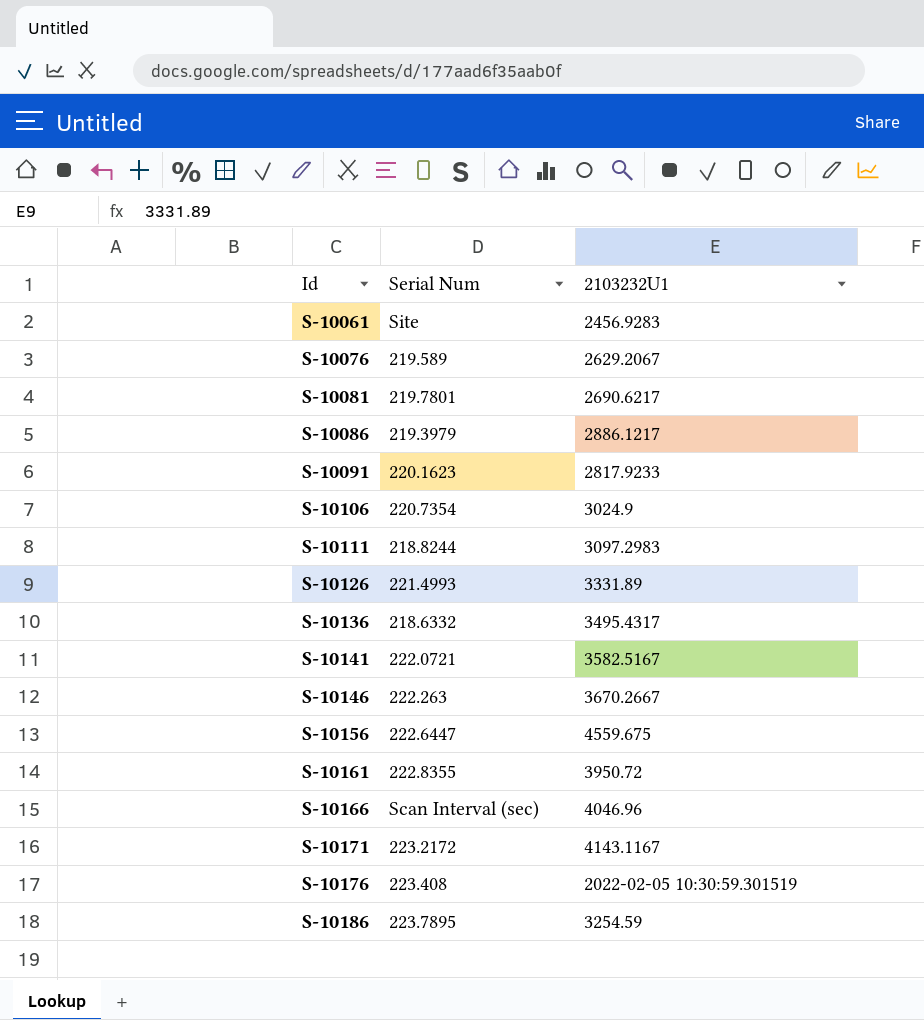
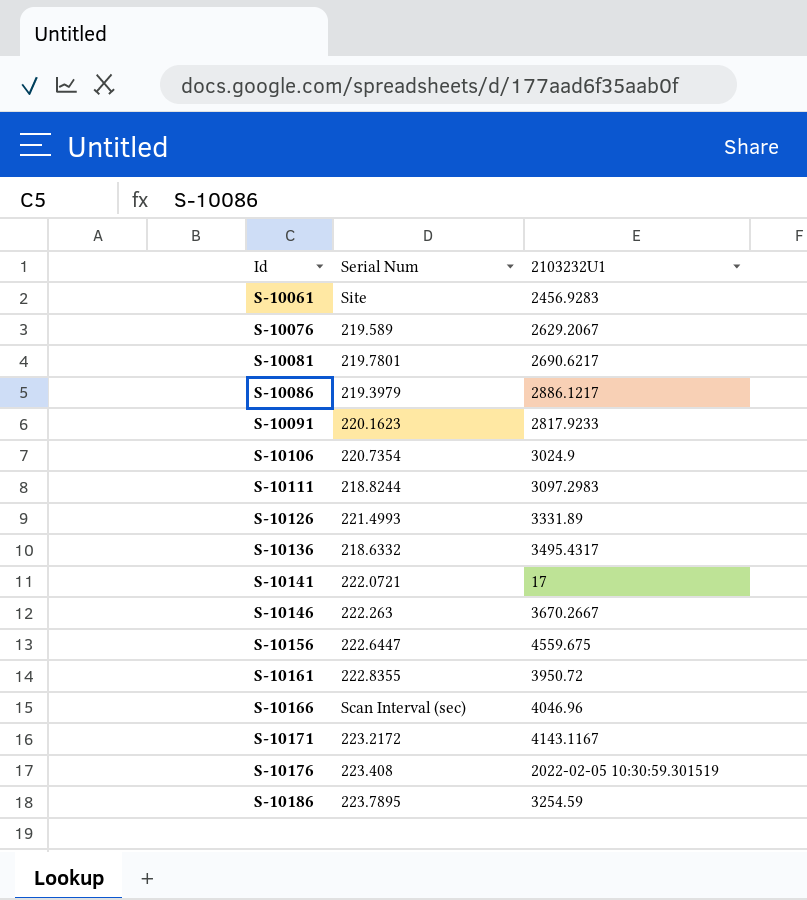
S-10141 | 2103232U1: 3582.5167 -> 17

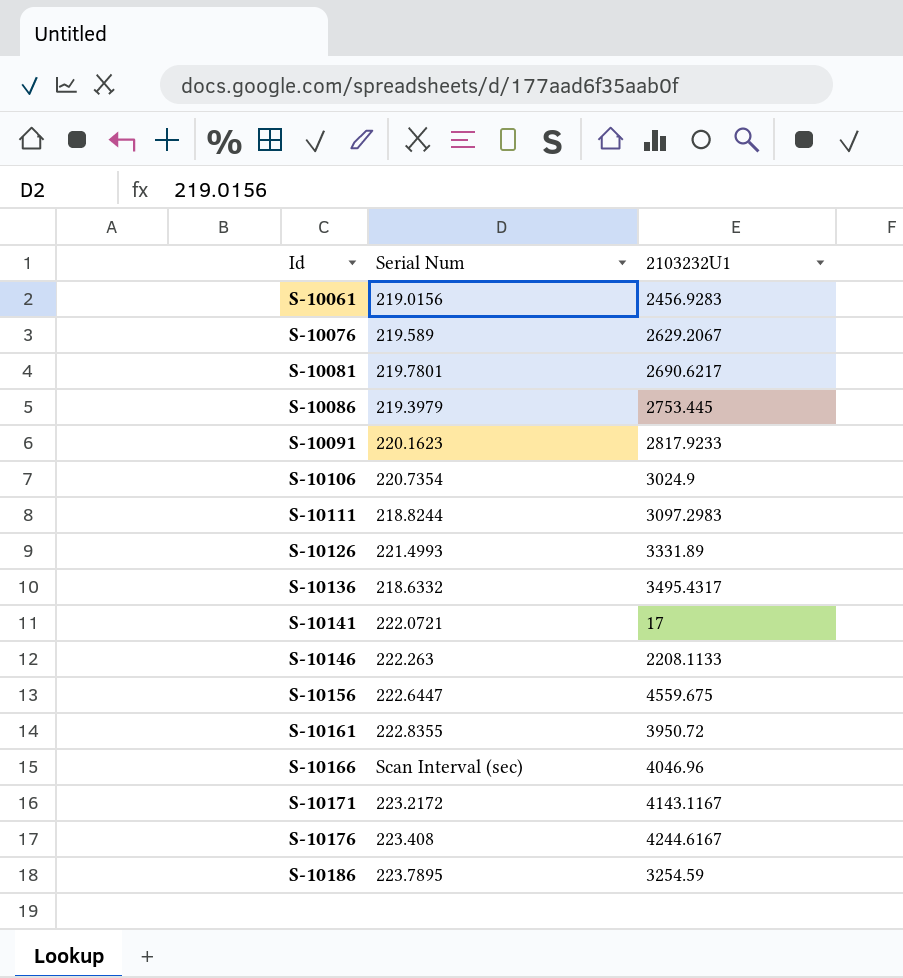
S-10061 | Serial Num: Site -> 219.0156
S-10086 | 2103232U1: 2886.1217 -> 2753.445
S-10146 | 2103232U1: 3670.2667 -> 2208.1133
S-10176 | 2103232U1: 2022-02-05 10:30:59.301519 -> 4244.6167

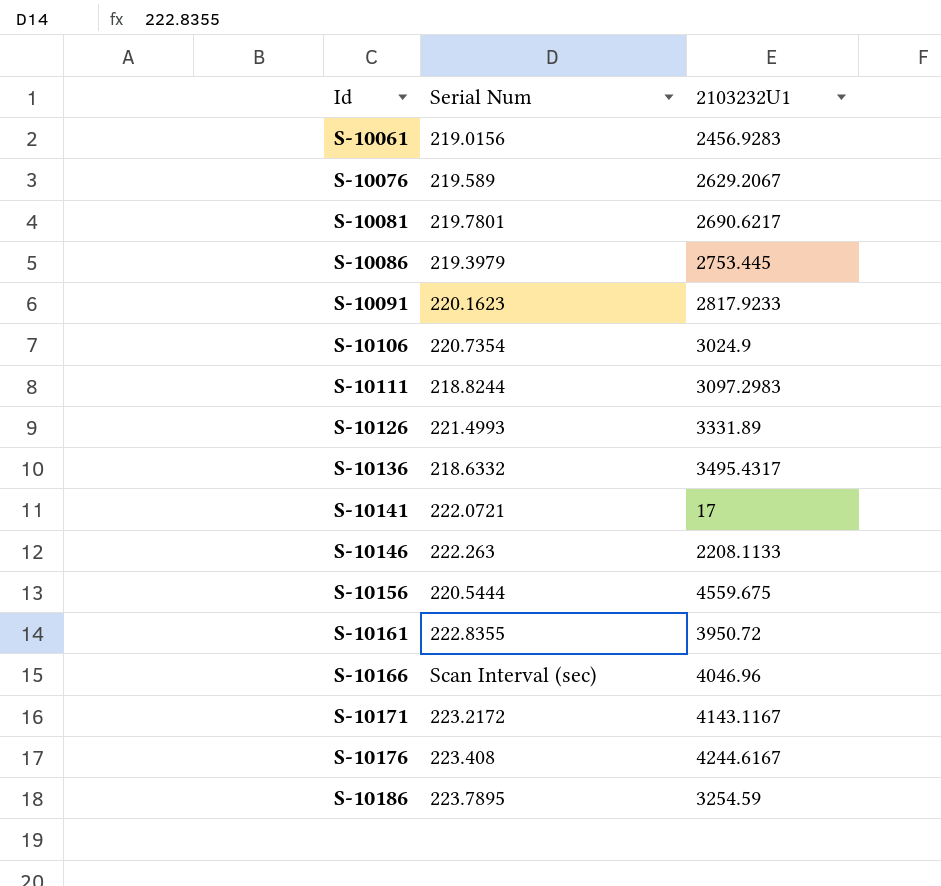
S-10156 | Serial Num: 222.6447 -> 220.5444

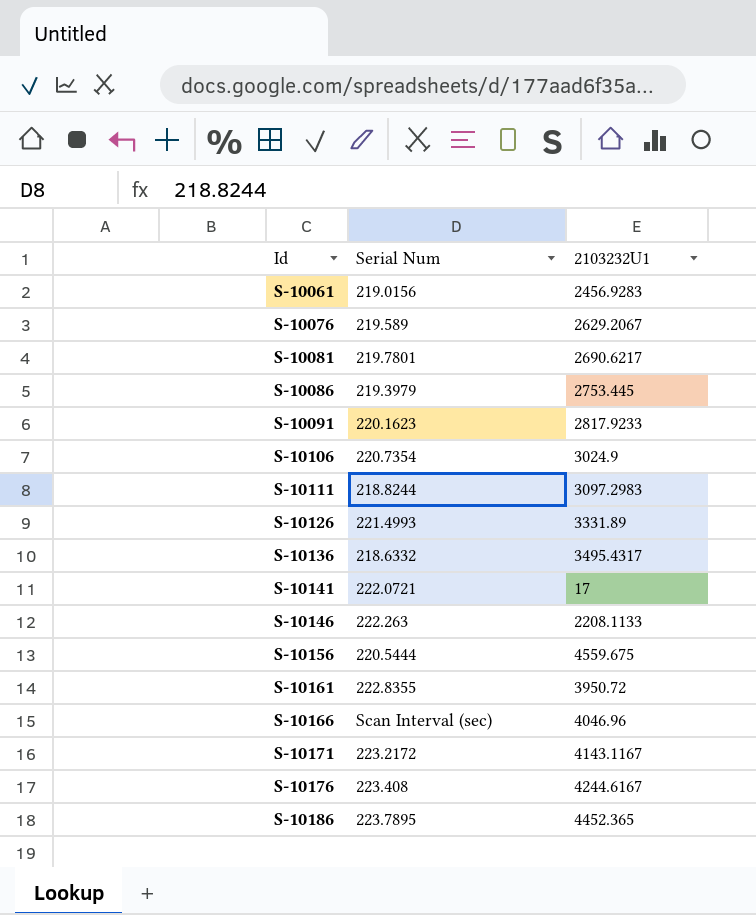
S-10186 | 2103232U1: 3254.59 -> 4452.365

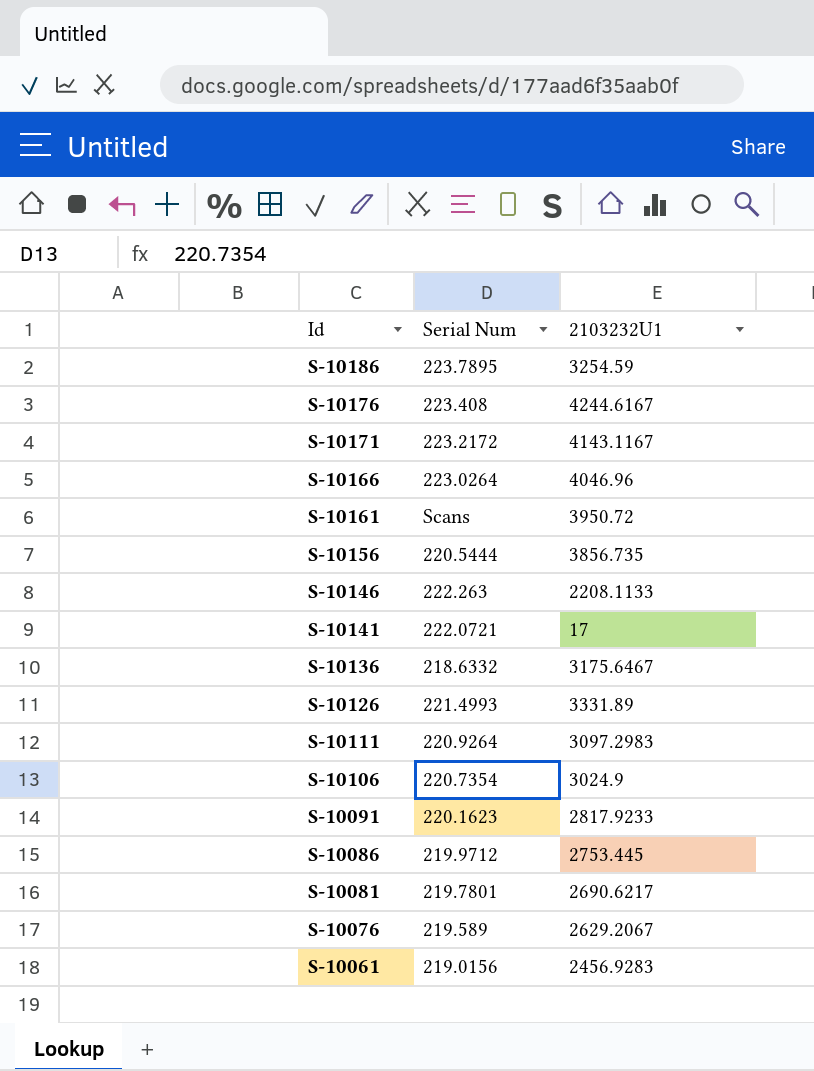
row order: Id ascending -> Id descending
S-10186 | 2103232U1: 4452.365 -> 3254.59
S-10166 | Serial Num: Scan Interval (sec) -> 223.0264
S-10161 | Serial Num: 222.8355 -> Scans
S-10156 | 2103232U1: 4559.675 -> 3856.735
S-10136 | 2103232U1: 3495.4317 -> 3175.6467
S-10111 | Serial Num: 218.8244 -> 220.9264
S-10086 | Serial Num: 219.3979 -> 219.9712

